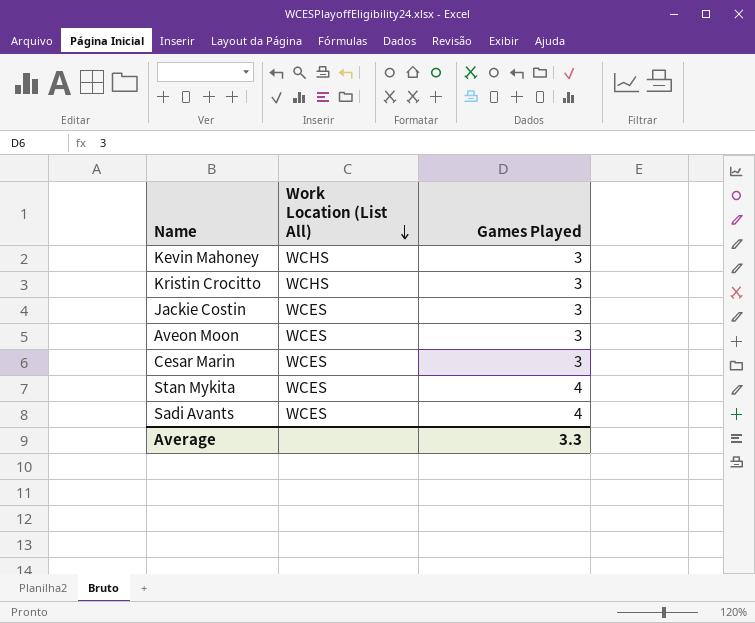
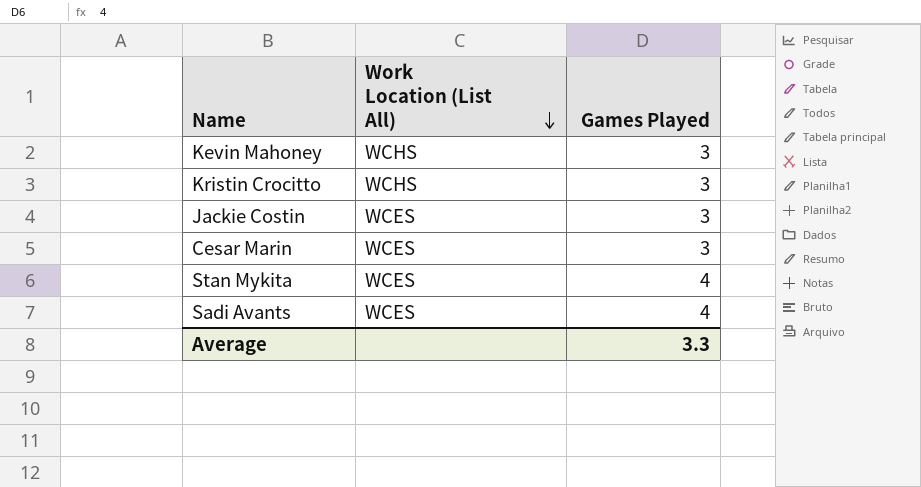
row Aveon Moon: WCES | 3 -> none

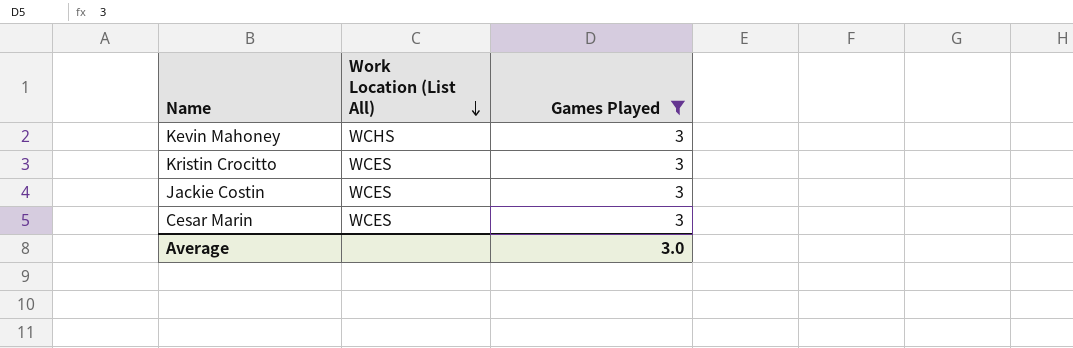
filter: none -> Games Played = 3
Kristin Crocitto | Work Location (List All): WCHS -> WCES
Average | Games Played: 3.3 -> 3.0

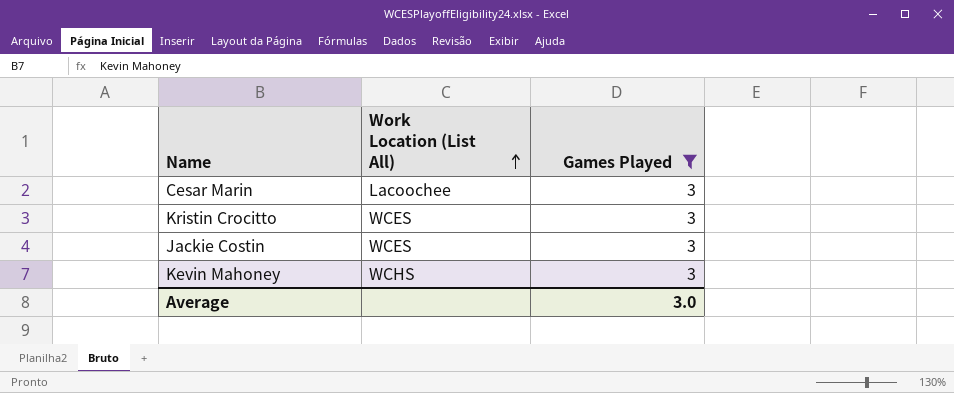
row order: Work Location (List All) descending -> Work Location (List All) ascending
Cesar Marin | Work Location (List All): WCES -> Lacoochee

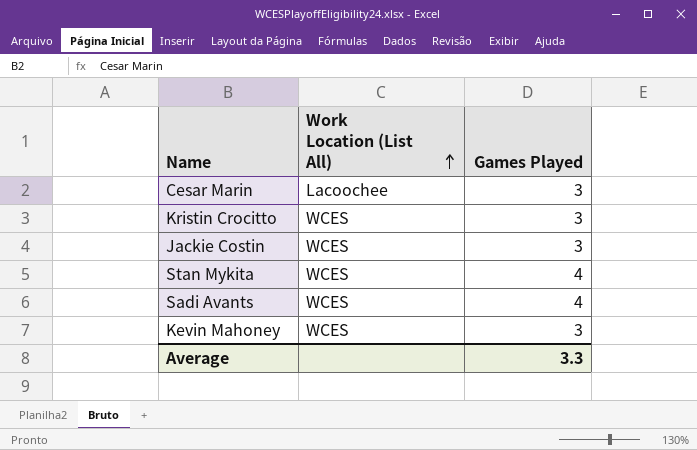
filter: Games Played = 3 -> none
Kevin Mahoney | Work Location (List All): WCHS -> WCES
Average | Games Played: 3.0 -> 3.3

